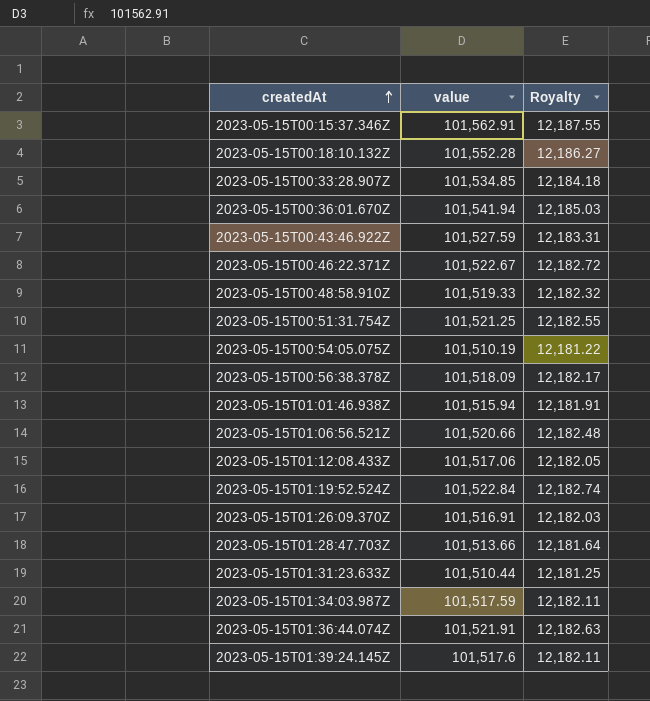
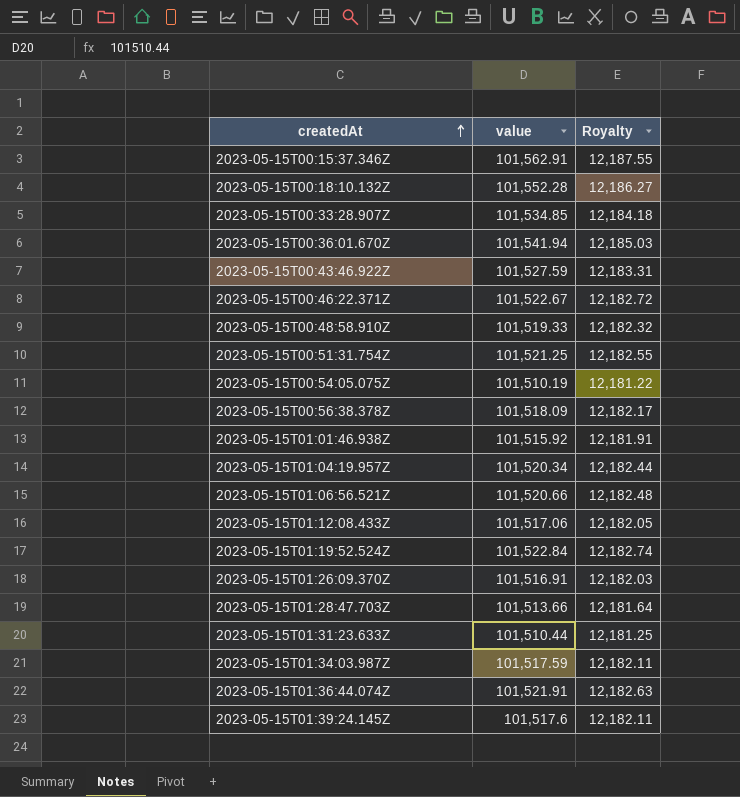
2023-05-15T01:01:46.938Z | value: 101,515.94 -> 101,515.92
row 2023-05-15T01:04:19.957Z: none -> 101,520.34 | 12,182.44

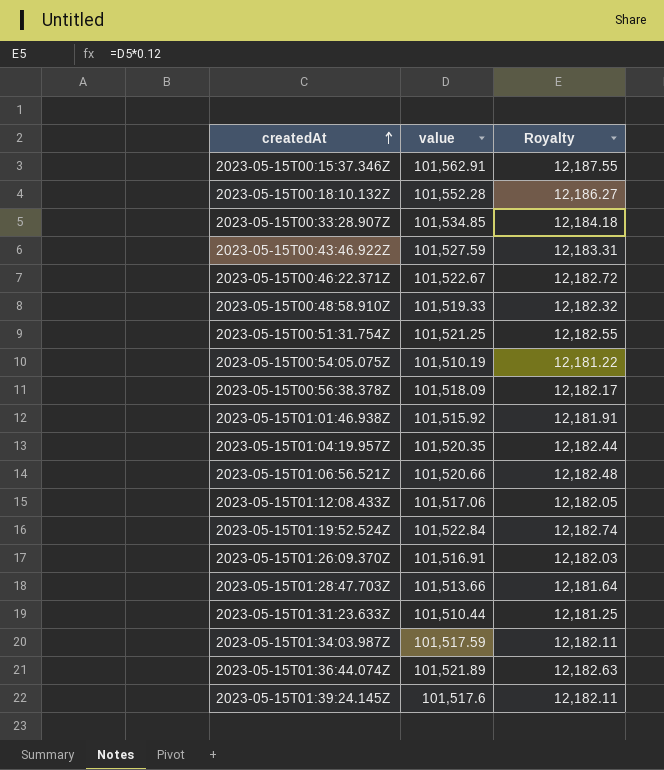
row 2023-05-15T00:36:01.670Z: 101,541.94 | 12,185.03 -> none
2023-05-15T01:04:19.957Z | value: 101,520.34 -> 101,520.35
2023-05-15T01:36:44.074Z | value: 101,521.91 -> 101,521.89

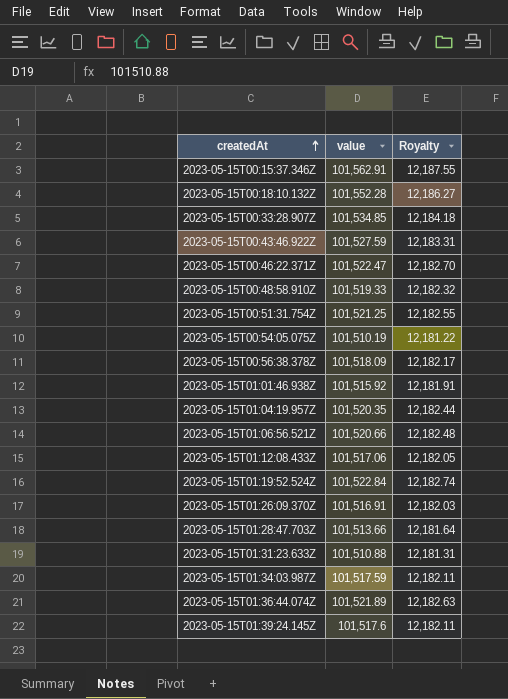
2023-05-15T00:46:22.371Z | value: 101,522.67 -> 101,522.47
2023-05-15T00:46:22.371Z | Royalty: 12,182.72 -> 12,182.70
2023-05-15T01:31:23.633Z | value: 101,510.44 -> 101,510.88
2023-05-15T01:31:23.633Z | Royalty: 12,181.25 -> 12,181.31

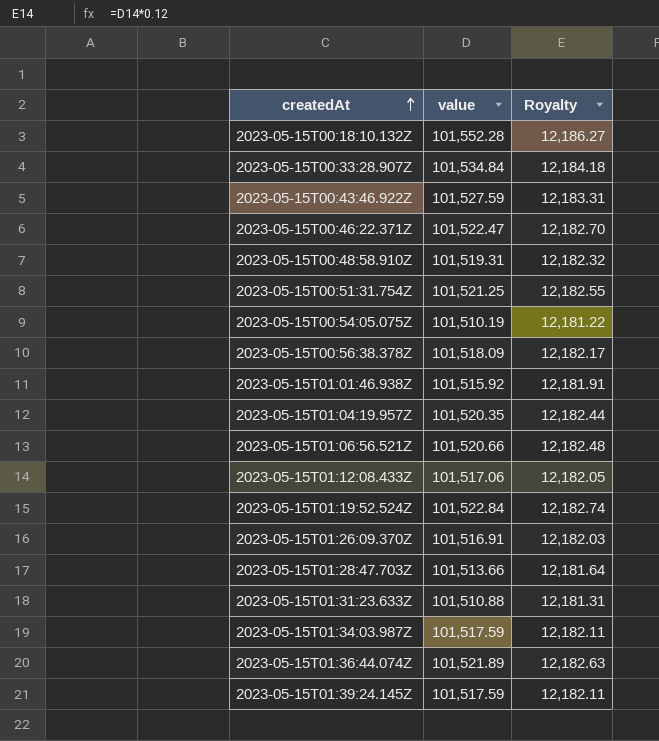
row 2023-05-15T00:15:37.346Z: 101,562.91 | 12,187.55 -> none
2023-05-15T00:33:28.907Z | value: 101,534.85 -> 101,534.84
2023-05-15T00:48:58.910Z | value: 101,519.33 -> 101,519.31
2023-05-15T01:39:24.145Z | value: 101,517.6 -> 101,517.59

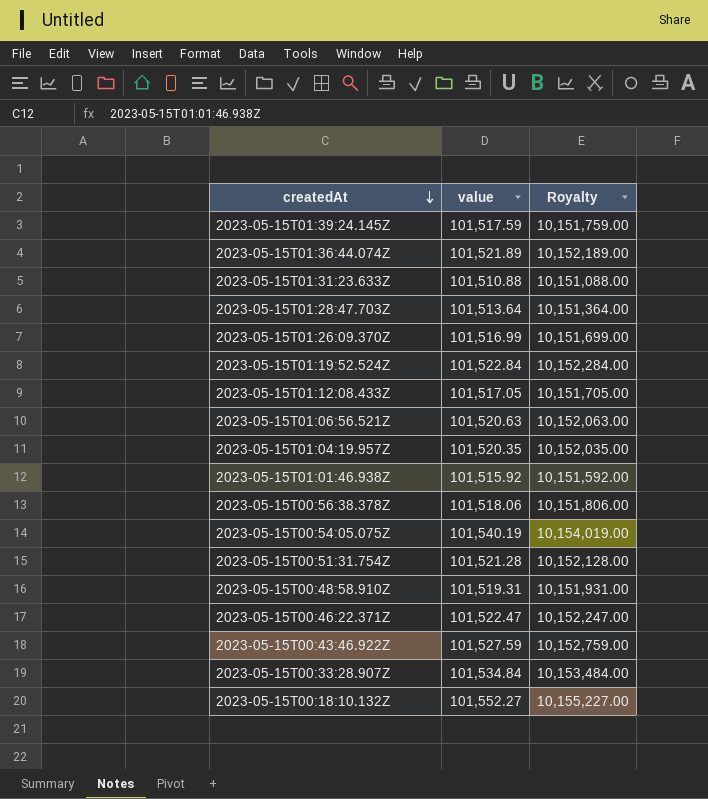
row order: createdAt ascending -> createdAt descending
column Royalty | formula: [value] * 0.12 -> [value] * 100
row 2023-05-15T01:34:03.987Z: 101,517.59 | 12,182.11 -> none
2023-05-15T01:28:47.703Z | value: 101,513.66 -> 101,513.64
2023-05-15T01:26:09.370Z | value: 101,516.91 -> 101,516.99
2023-05-15T01:12:08.433Z | value: 101,517.06 -> 101,517.05
2023-05-15T01:06:56.521Z | value: 101,520.66 -> 101,520.63
2023-05-15T00:56:38.378Z | value: 101,518.09 -> 101,518.06
2023-05-15T00:54:05.075Z | value: 101,510.19 -> 101,540.19
2023-05-15T00:51:31.754Z | value: 101,521.25 -> 101,521.28
2023-05-15T00:18:10.132Z | value: 101,552.28 -> 101,552.27

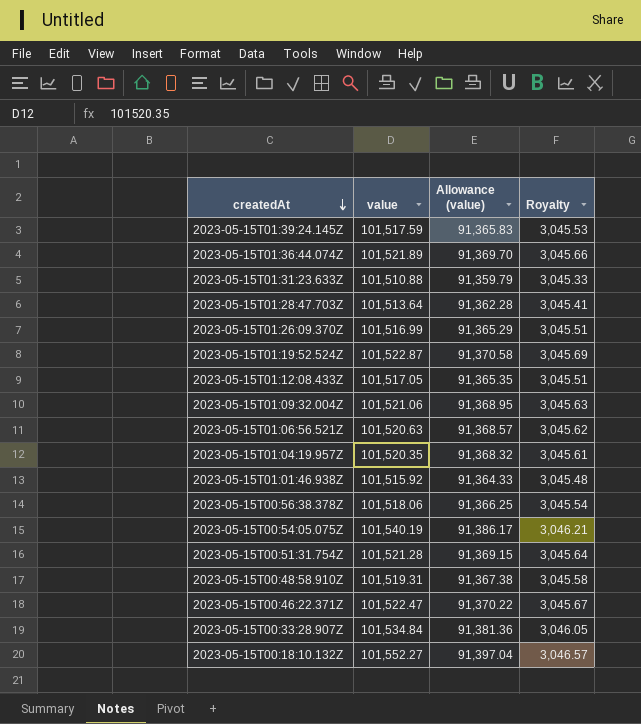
column Allowance (value) | formula: none -> [value] * 0.9
column Royalty | formula: [value] * 100 -> [value] * 0.03
row 2023-05-15T00:43:46.922Z: 101,527.59 | 10,152,759.00 -> none
2023-05-15T01:19:52.524Z | value: 101,522.84 -> 101,522.87
row 2023-05-15T01:09:32.004Z: none -> 101,521.06 | 91,368.95 | 3,045.63

